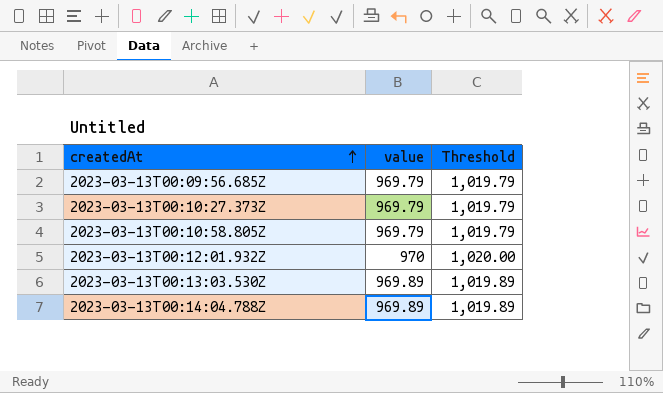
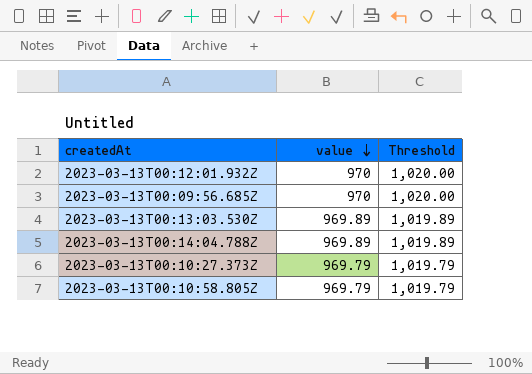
row order: createdAt ascending -> value descending
2023-03-13T00:09:56.685Z | value: 969.79 -> 970
2023-03-13T00:09:56.685Z | Threshold: 1,019.79 -> 1,020.00

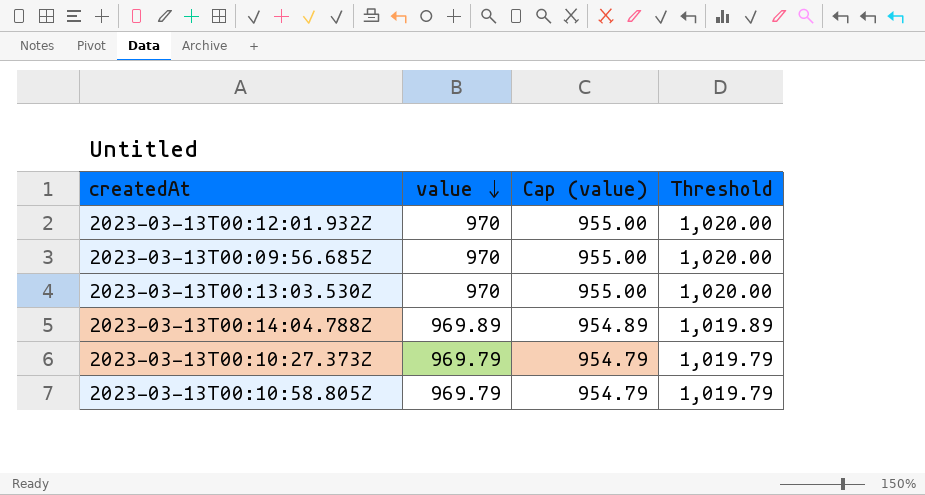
column Cap (value) | formula: none -> [value] - 15
2023-03-13T00:13:03.530Z | value: 969.89 -> 970
2023-03-13T00:13:03.530Z | Threshold: 1,019.89 -> 1,020.00

